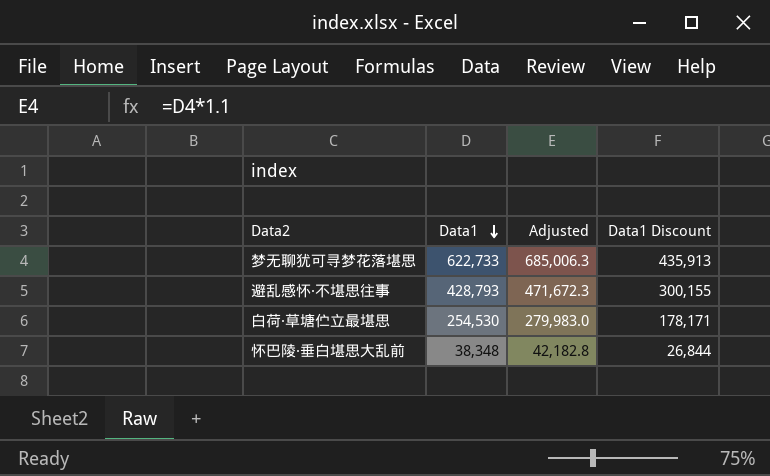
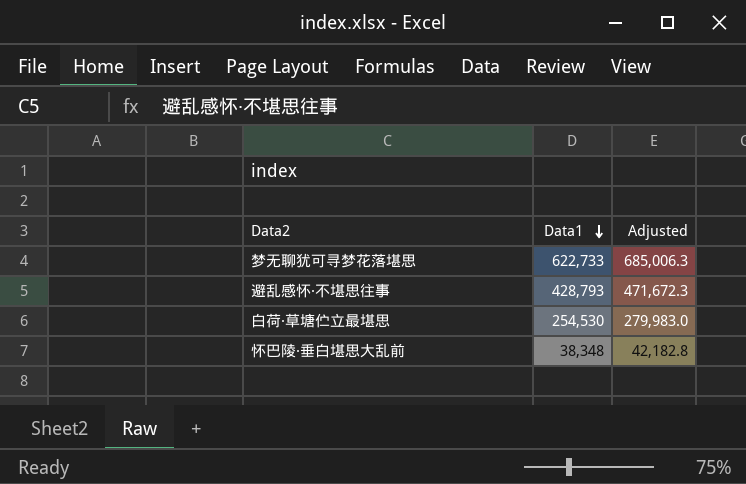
column Data1 Discount | formula: [Data1] * 0.7 -> none

